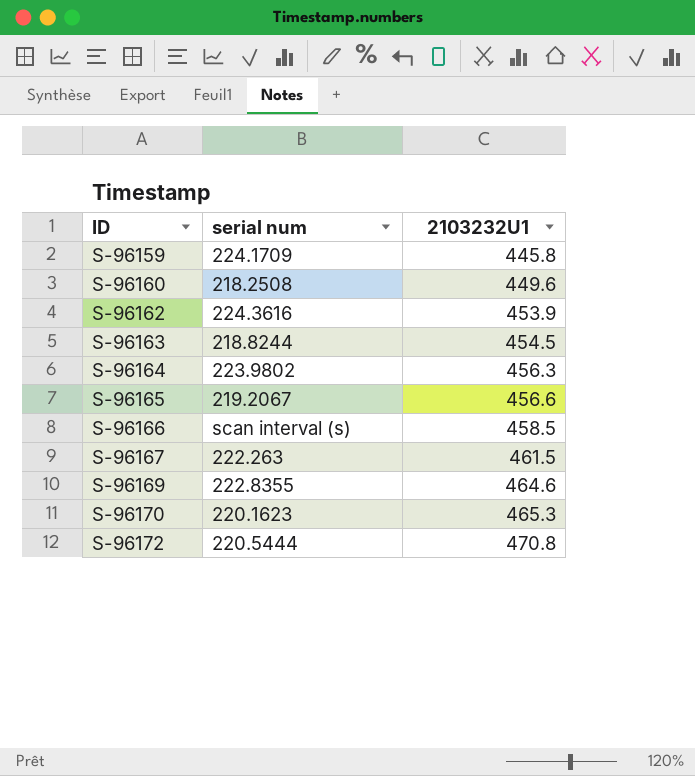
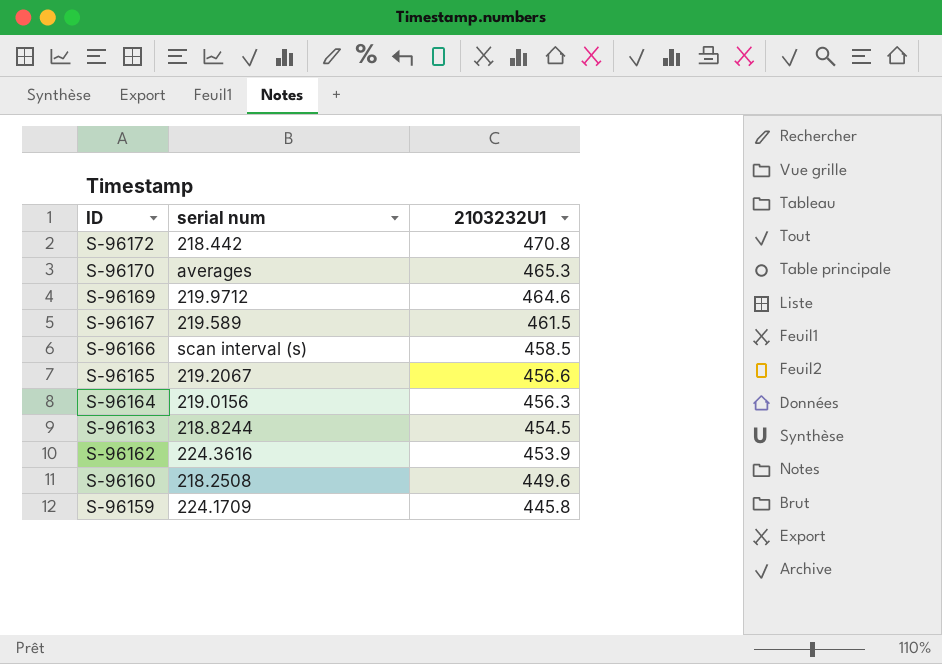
row order: ID ascending -> ID descending
S-96172 | serial num: 220.5444 -> 218.442
S-96170 | serial num: 220.1623 -> averages
S-96169 | serial num: 222.8355 -> 219.9712
S-96167 | serial num: 222.263 -> 219.589
S-96164 | serial num: 223.9802 -> 219.0156

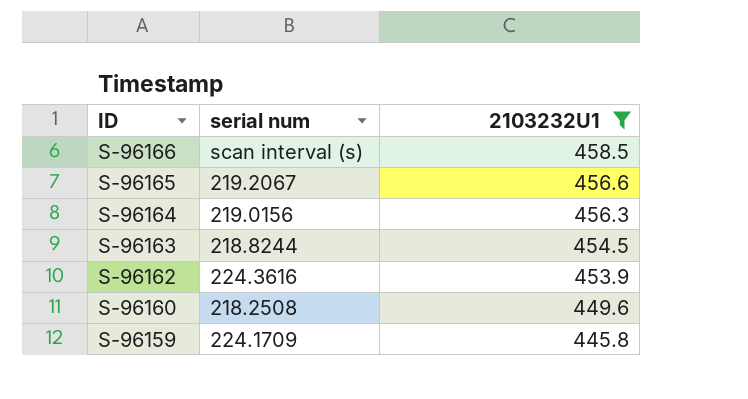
filter: none -> 2103232U1 <= 458.5

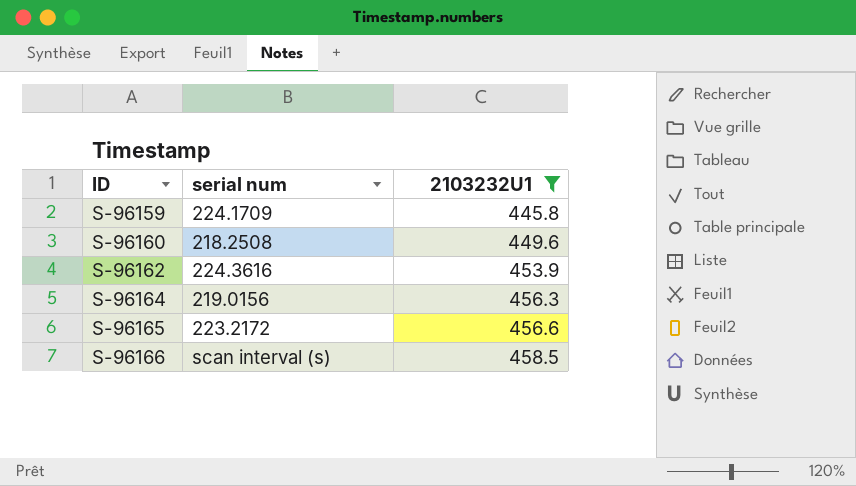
row order: ID descending -> ID ascending
row S-96163: 218.8244 | 454.5 -> none
S-96165 | serial num: 219.2067 -> 223.2172

